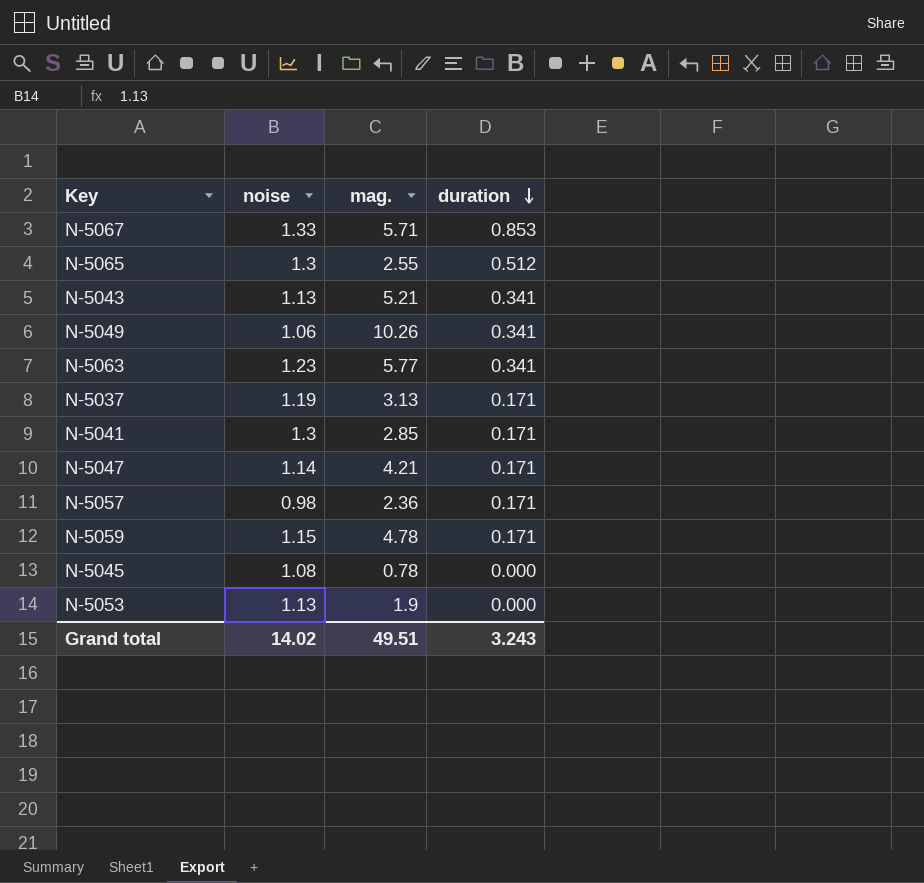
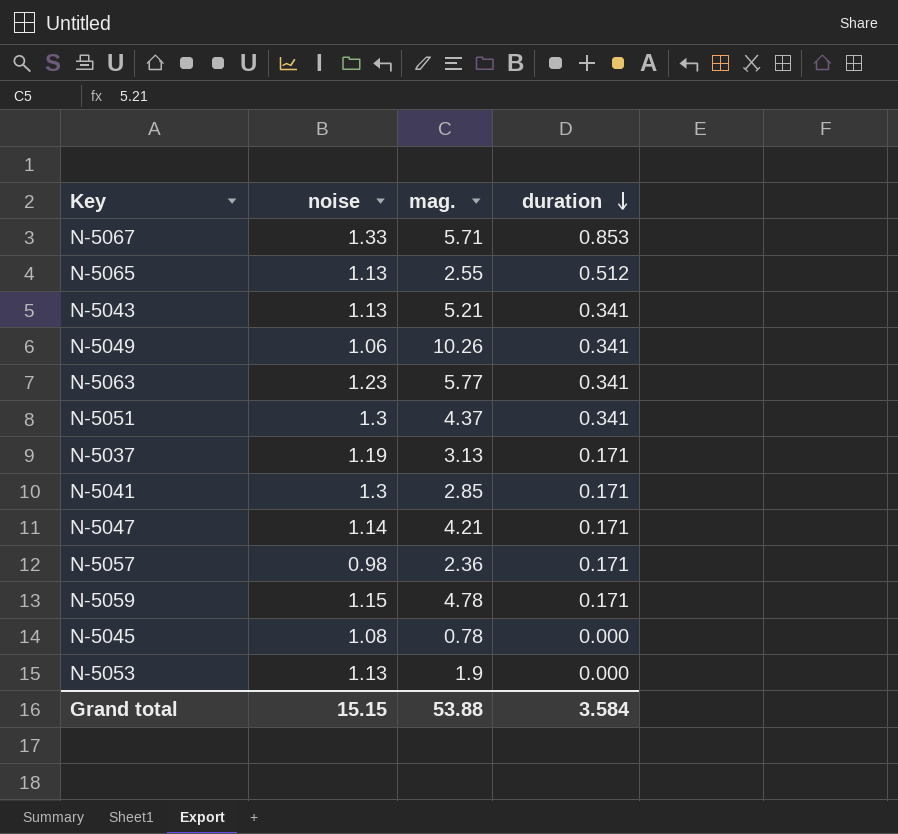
N-5065 | noise: 1.3 -> 1.13
row N-5051: none -> 1.3 | 4.37 | 0.341
Grand total | noise: 14.02 -> 15.15
Grand total | mag.: 49.51 -> 53.88
Grand total | duration: 3.243 -> 3.584

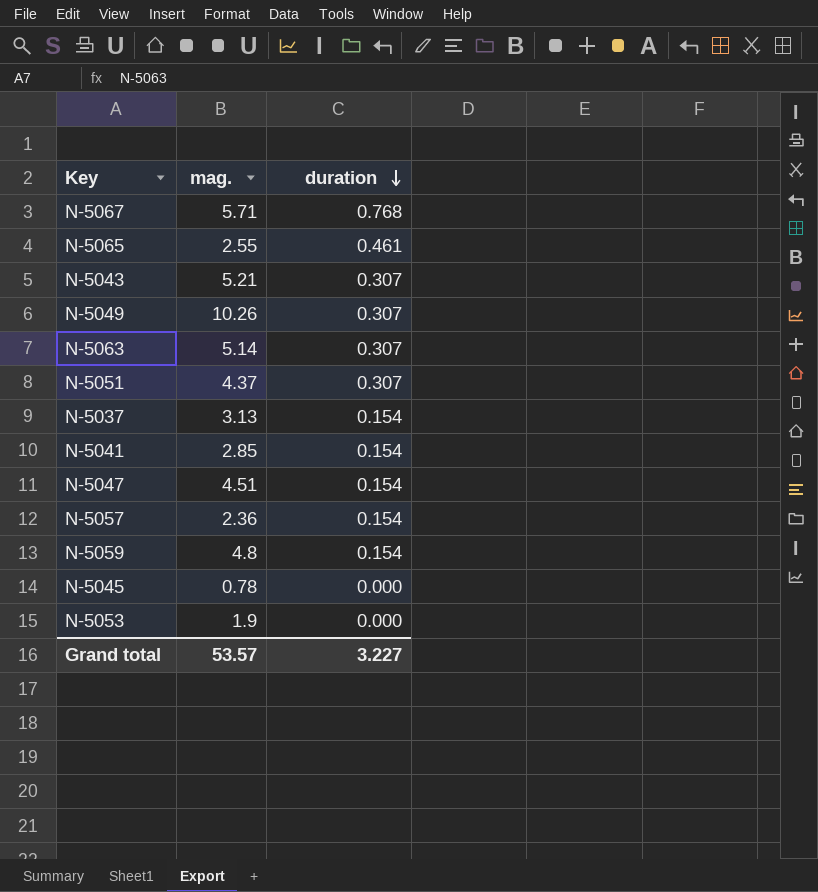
column noise | position: 2 -> none
N-5067 | duration: 0.853 -> 0.768
N-5065 | duration: 0.512 -> 0.461
N-5043 | duration: 0.341 -> 0.307
N-5049 | duration: 0.341 -> 0.307
N-5063 | mag.: 5.77 -> 5.14
N-5063 | duration: 0.341 -> 0.307
N-5051 | duration: 0.341 -> 0.307
N-5037 | duration: 0.171 -> 0.154
N-5041 | duration: 0.171 -> 0.154
N-5047 | mag.: 4.21 -> 4.51
N-5047 | duration: 0.171 -> 0.154
N-5057 | duration: 0.171 -> 0.154
N-5059 | mag.: 4.78 -> 4.8
N-5059 | duration: 0.171 -> 0.154
Grand total | mag.: 53.88 -> 53.57
Grand total | duration: 3.584 -> 3.227

